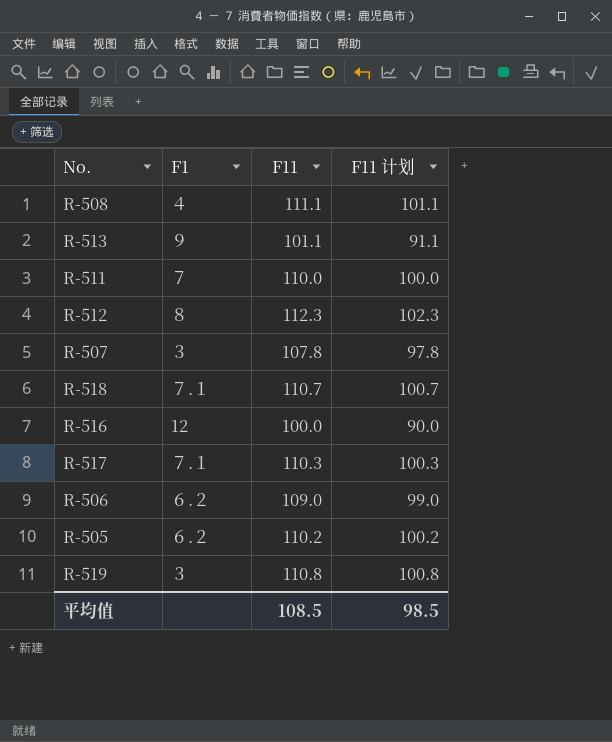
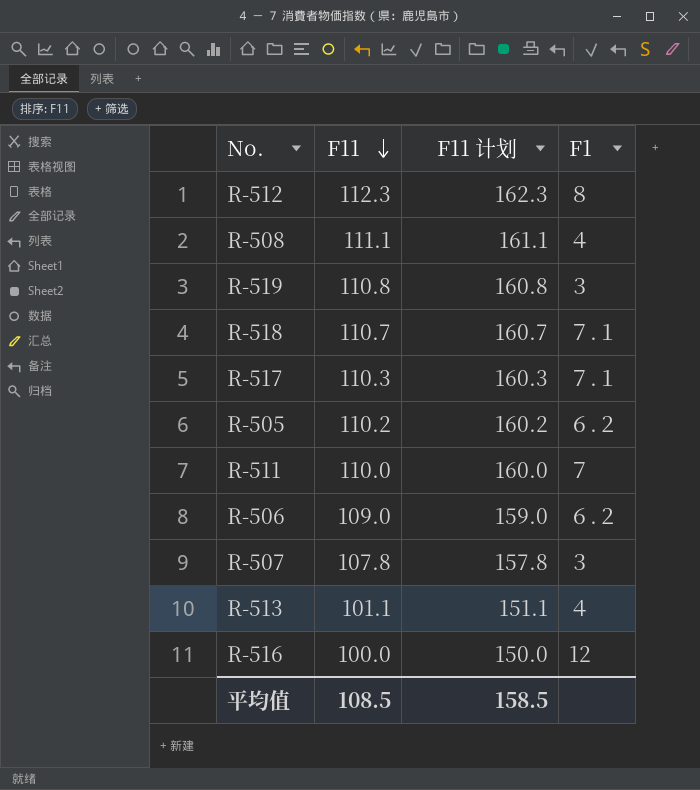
row order: none -> F11 descending
column F11 计划 | formula: [F11] - 10 -> [F11] + 50
column F1 | position: 2 -> 4
R-513 | F1: ９ -> ４
平均值 | F11 计划: 98.5 -> 158.5

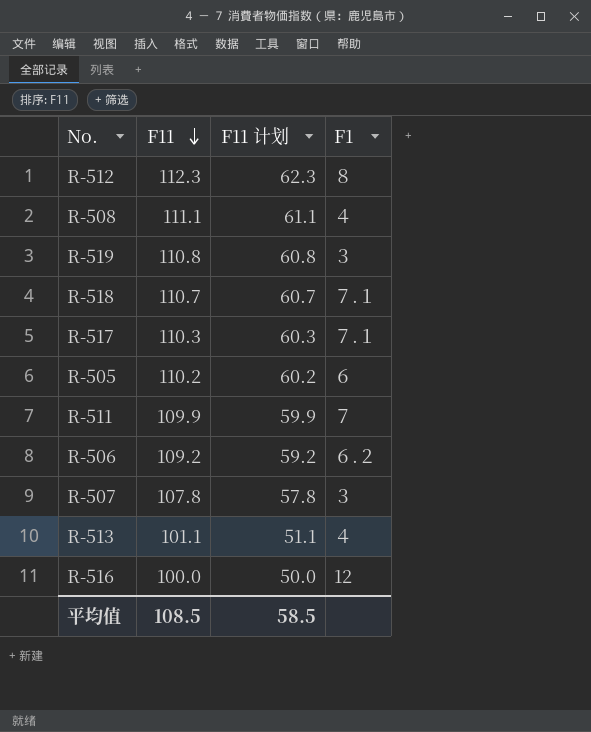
column F11 计划 | formula: [F11] + 50 -> [F11] - 50
R-505 | F1: ６.２ -> ６
R-511 | F11: 110.0 -> 109.9
R-506 | F11: 109.0 -> 109.2
平均值 | F11 计划: 158.5 -> 58.5

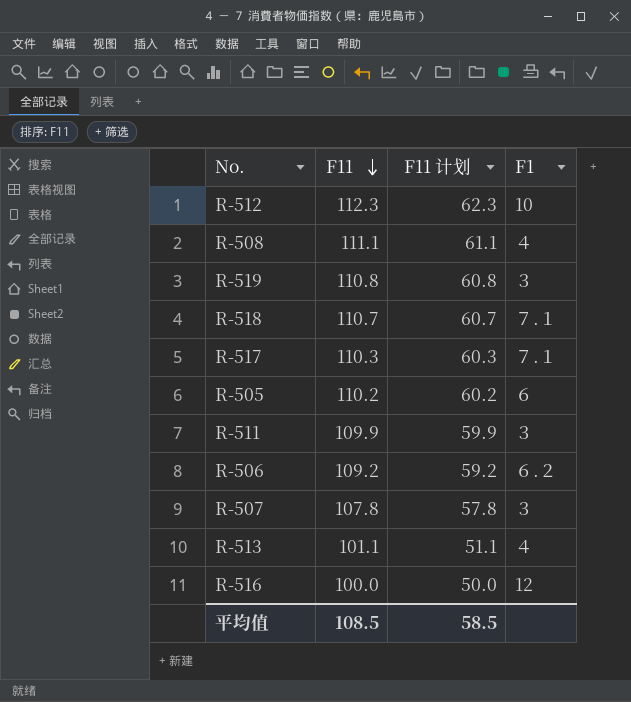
R-512 | F1: ８ -> 10
R-511 | F1: ７ -> ３

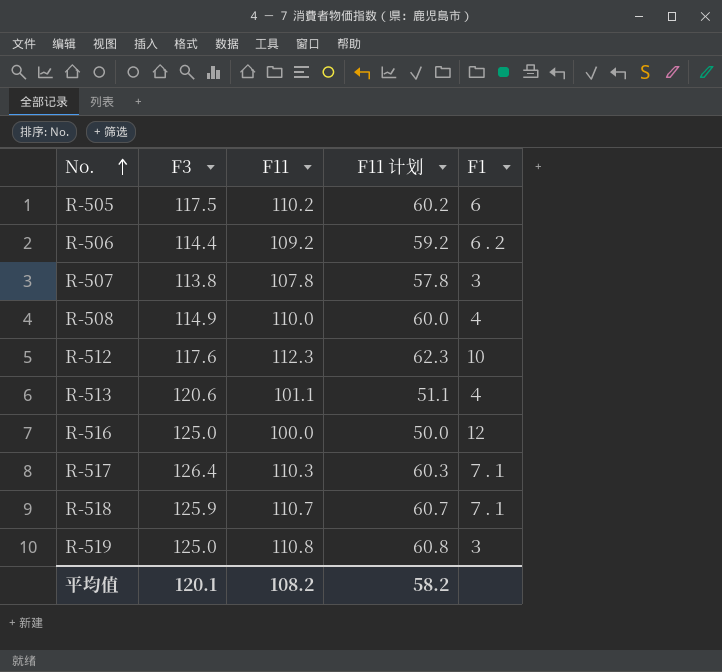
row order: F11 descending -> No. ascending
column F3 | position: none -> 2
row R-511: 109.9 | 59.9 | ３ -> none
R-508 | F11: 111.1 -> 110.0
R-508 | F11 计划: 61.1 -> 60.0
平均值 | F11: 108.5 -> 108.2
平均值 | F11 计划: 58.5 -> 58.2

